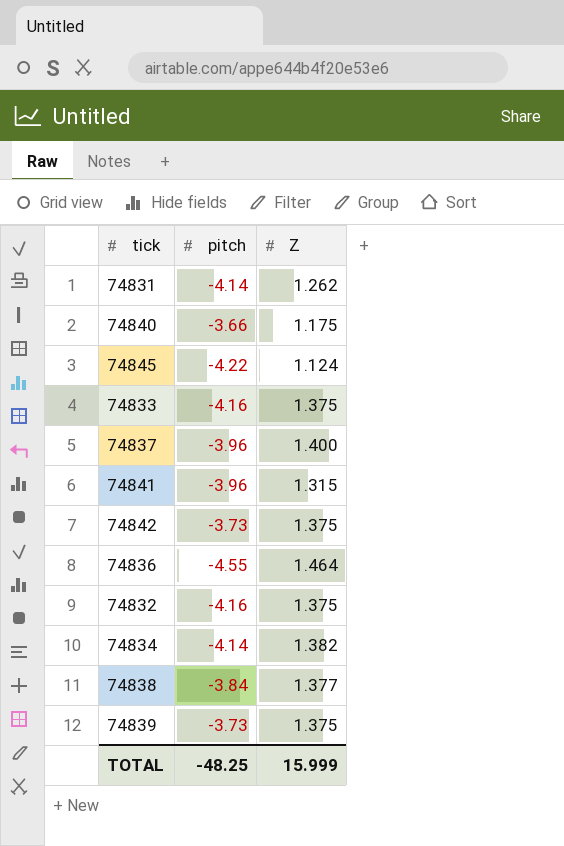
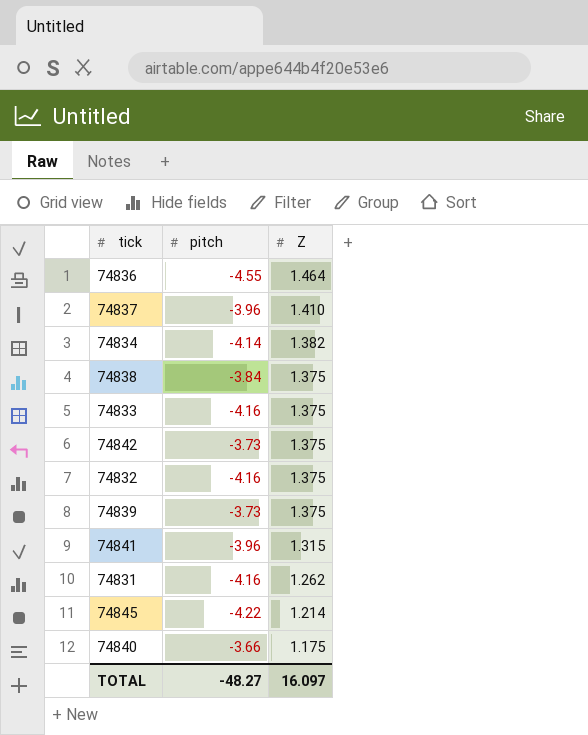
row order: none -> Z descending
74837 | Z: 1.400 -> 1.410
74838 | Z: 1.377 -> 1.375
74831 | pitch: -4.14 -> -4.16
74845 | Z: 1.124 -> 1.214
TOTAL | pitch: -48.25 -> -48.27
TOTAL | Z: 15.999 -> 16.097

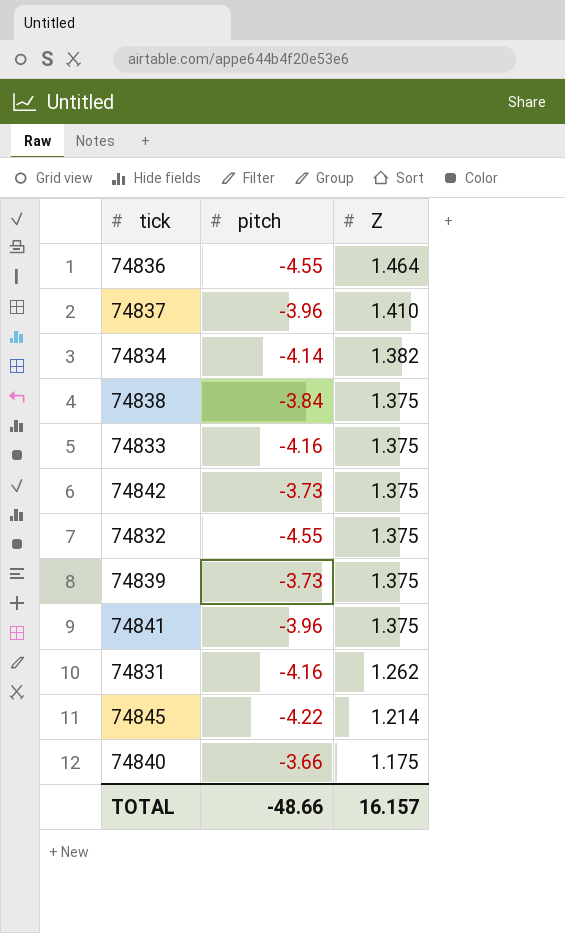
74832 | pitch: -4.16 -> -4.55
74841 | Z: 1.315 -> 1.375
TOTAL | pitch: -48.27 -> -48.66
TOTAL | Z: 16.097 -> 16.157

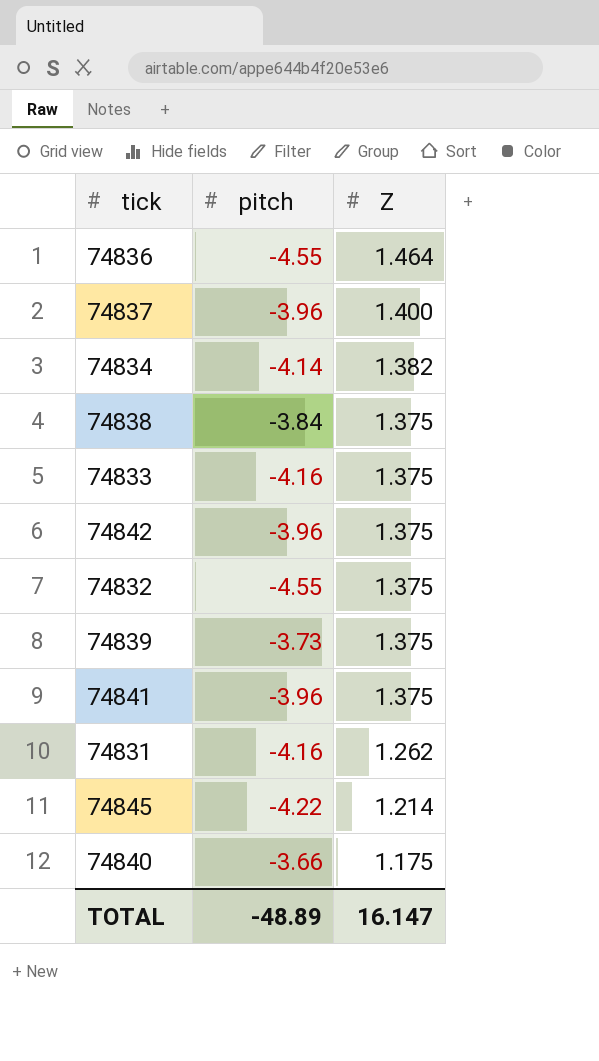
74837 | Z: 1.410 -> 1.400
74842 | pitch: -3.73 -> -3.96
TOTAL | pitch: -48.66 -> -48.89
TOTAL | Z: 16.157 -> 16.147

